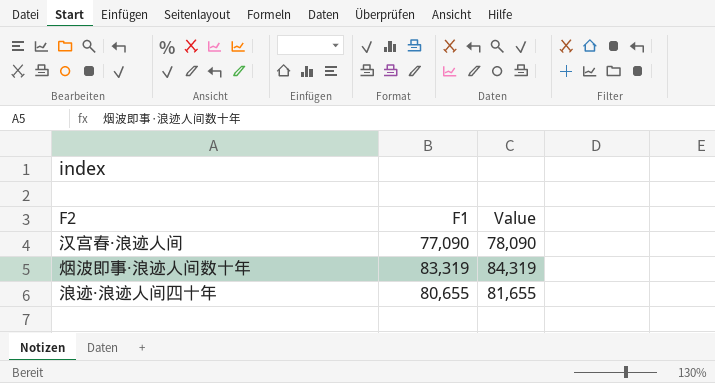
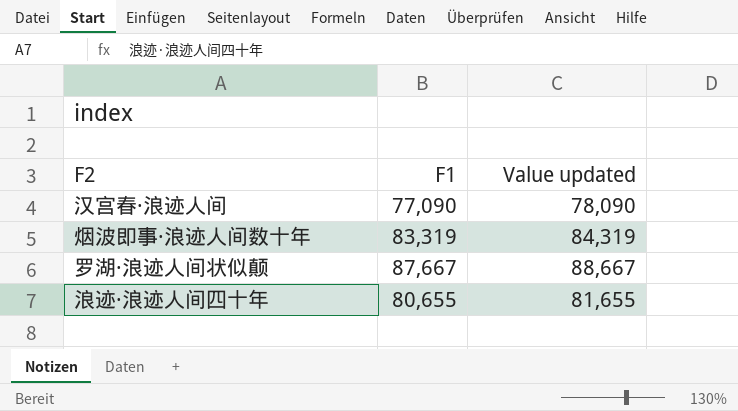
column name: Value -> Value updated
row 罗湖·浪迹人间状似颠: none -> 87,667 | 88,667

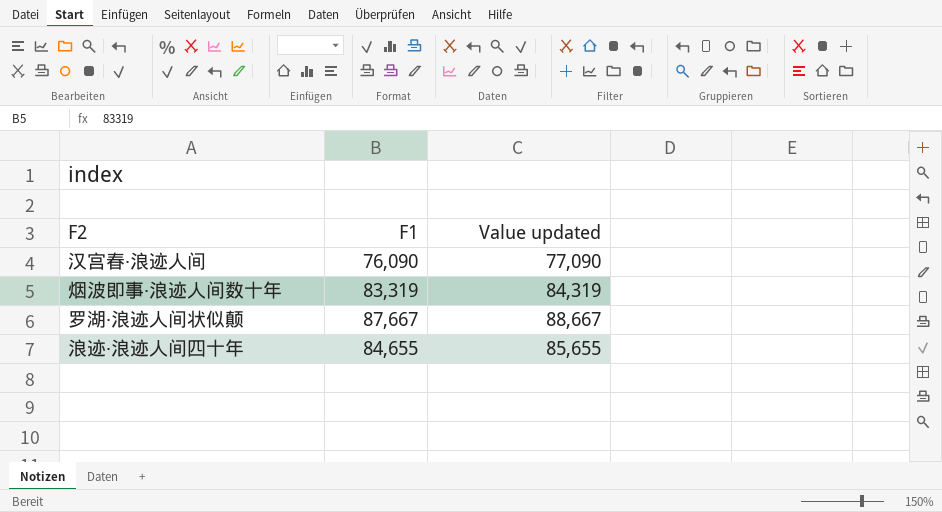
汉宫春·浪迹人间 | F1: 77,090 -> 76,090
汉宫春·浪迹人间 | Value updated: 78,090 -> 77,090
浪迹·浪迹人间四十年 | F1: 80,655 -> 84,655
浪迹·浪迹人间四十年 | Value updated: 81,655 -> 85,655

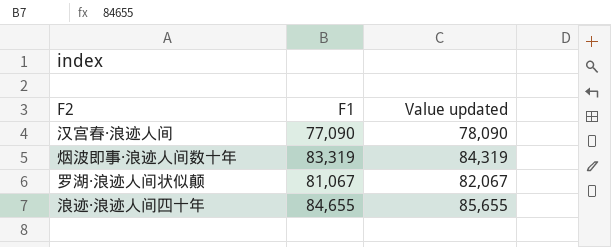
汉宫春·浪迹人间 | F1: 76,090 -> 77,090
汉宫春·浪迹人间 | Value updated: 77,090 -> 78,090
罗湖·浪迹人间状似颠 | F1: 87,667 -> 81,067
罗湖·浪迹人间状似颠 | Value updated: 88,667 -> 82,067

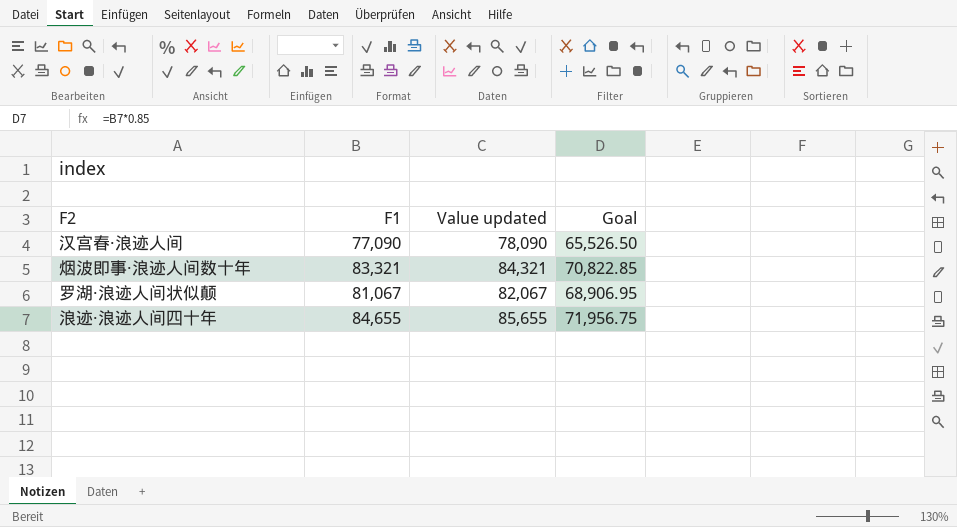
column Goal | formula: none -> [F1] * 0.85
烟波即事·浪迹人间数十年 | F1: 83,319 -> 83,321
烟波即事·浪迹人间数十年 | Value updated: 84,319 -> 84,321

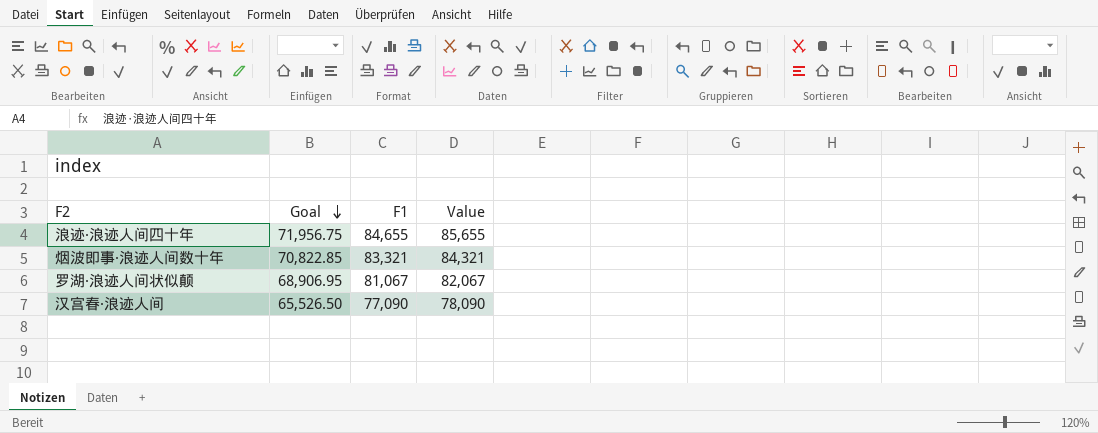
row order: none -> Goal descending
column Goal | position: 4 -> 2
column name: Value updated -> Value

